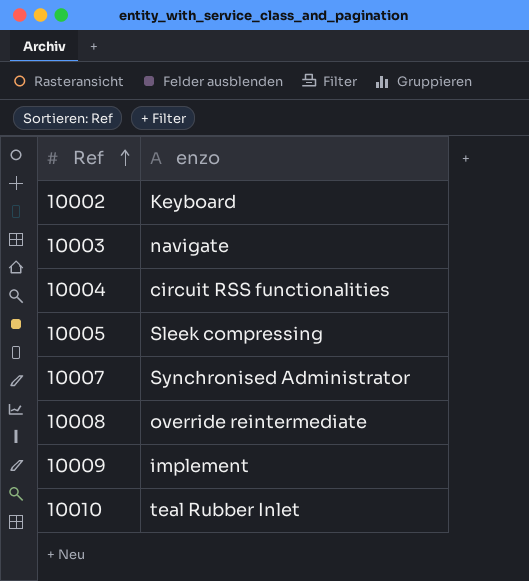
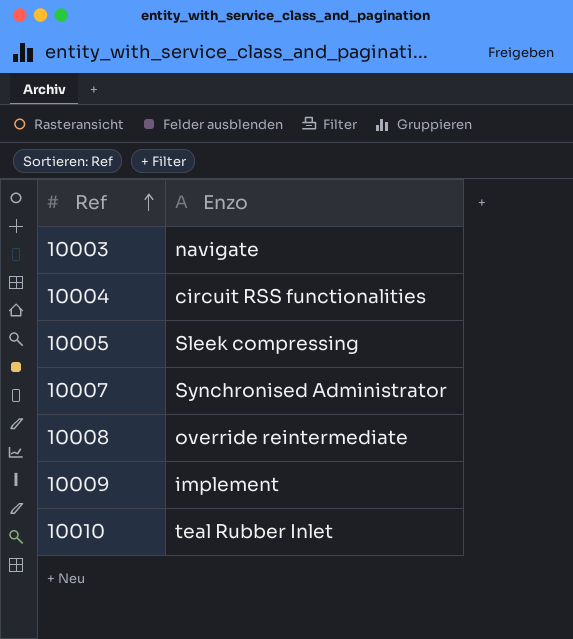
column name: enzo -> Enzo
row 10002: Keyboard -> none

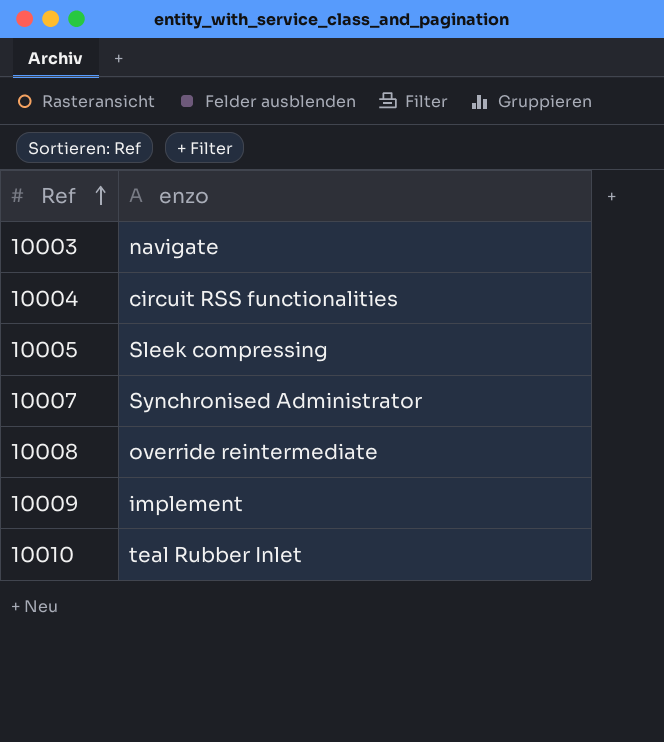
column name: Enzo -> enzo

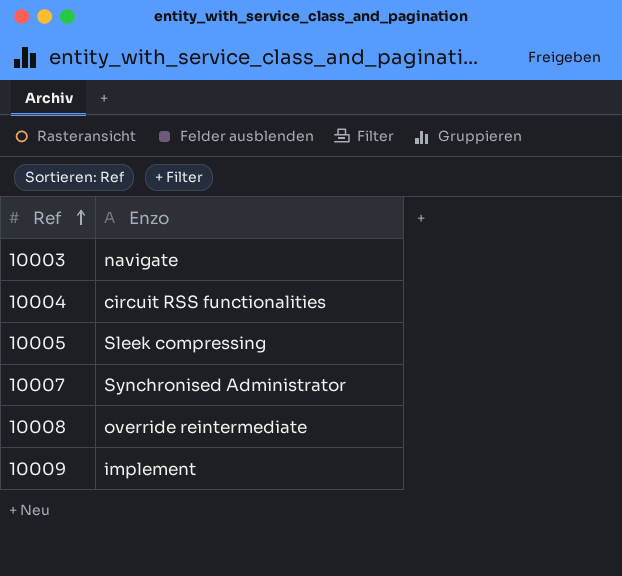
column name: enzo -> Enzo
row 10010: teal Rubber Inlet -> none

